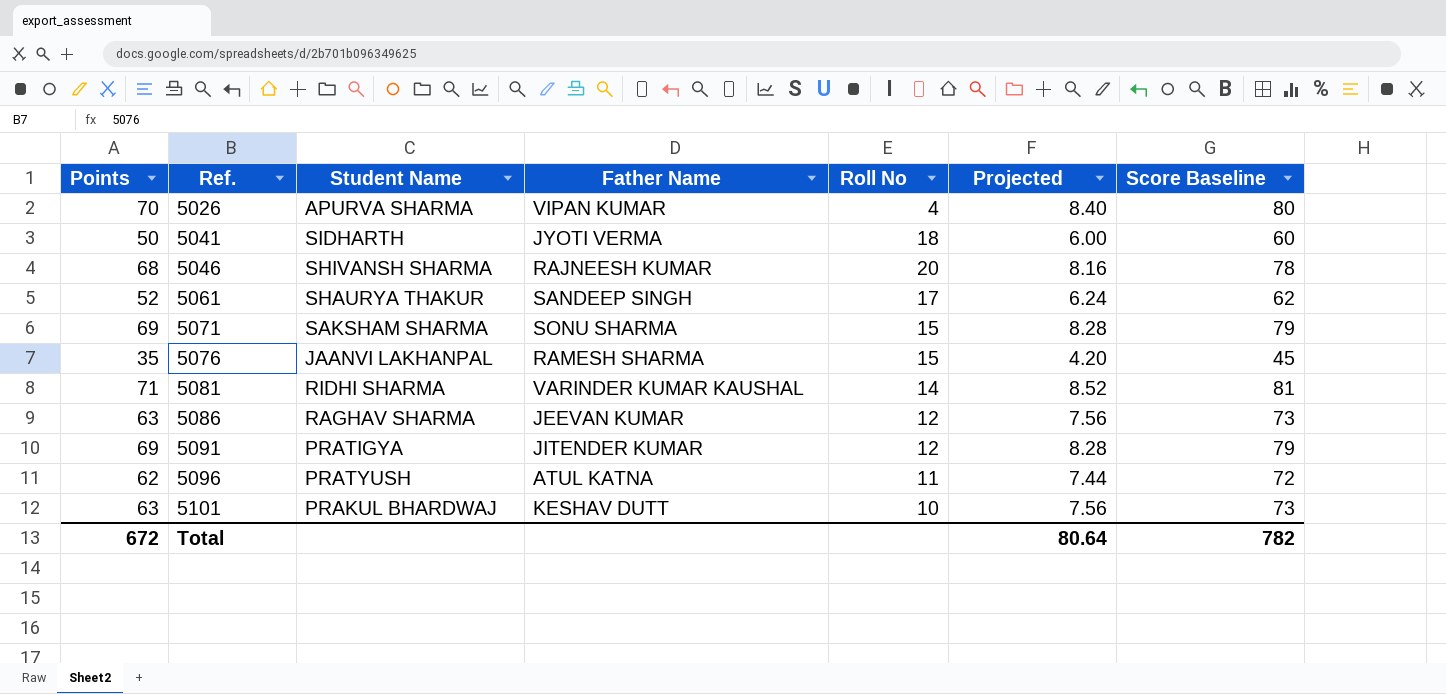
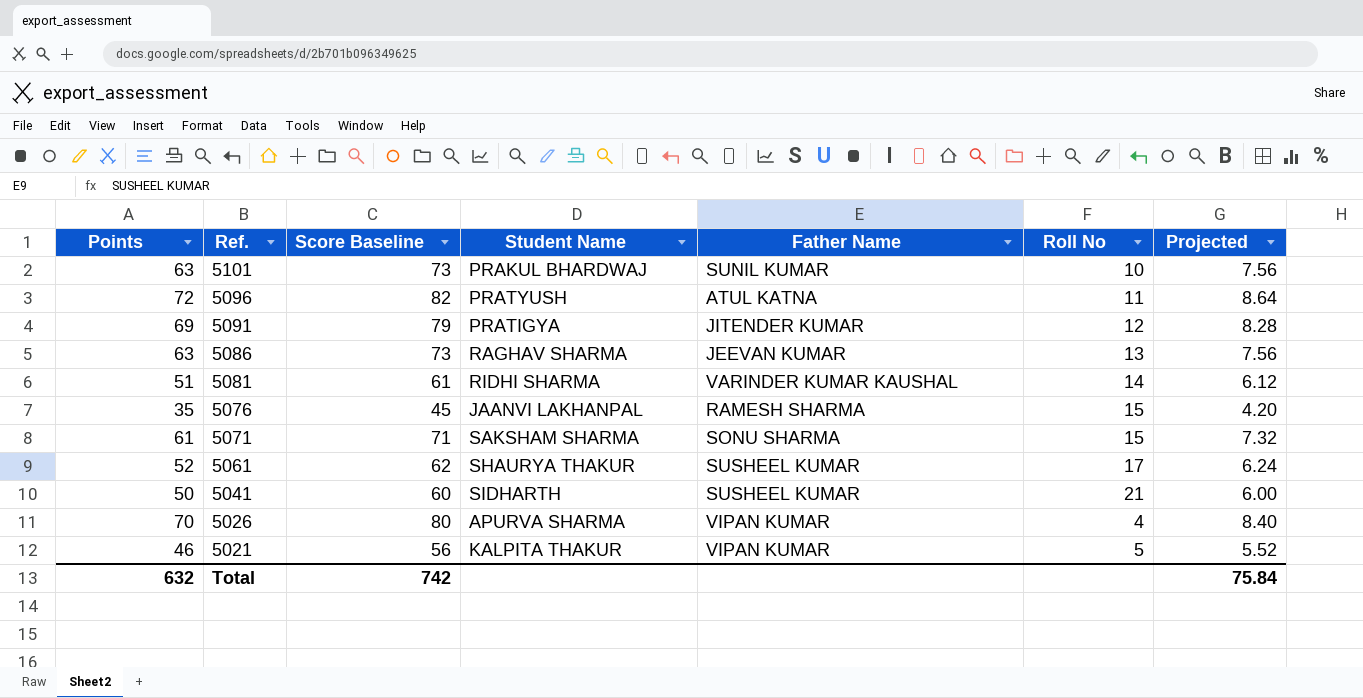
row order: Ref. ascending -> Ref. descending
column Score Baseline | position: 7 -> 3
row 5046: 68 | SHIVANSH SHARMA | RAJNEESH KUMAR | 20 | 8.16 | 78 -> none
5101 | Father Name: KESHAV DUTT -> SUNIL KUMAR
5096 | Points: 62 -> 72
5096 | Score Baseline: 72 -> 82
5096 | Projected: 7.44 -> 8.64
5086 | Roll No: 12 -> 13
5081 | Points: 71 -> 51
5081 | Score Baseline: 81 -> 61
5081 | Projected: 8.52 -> 6.12
5071 | Points: 69 -> 61
5071 | Score Baseline: 79 -> 71
5071 | Projected: 8.28 -> 7.32
5061 | Father Name: SANDEEP SINGH -> SUSHEEL KUMAR
5041 | Father Name: JYOTI VERMA -> SUSHEEL KUMAR
5041 | Roll No: 18 -> 21
row 5021: none -> 46 | 56 | KALPITA THAKUR | VIPAN KUMAR | 5 | 5.52
Total | Points: 672 -> 632
Total | Score Baseline: 782 -> 742
Total | Projected: 80.64 -> 75.84

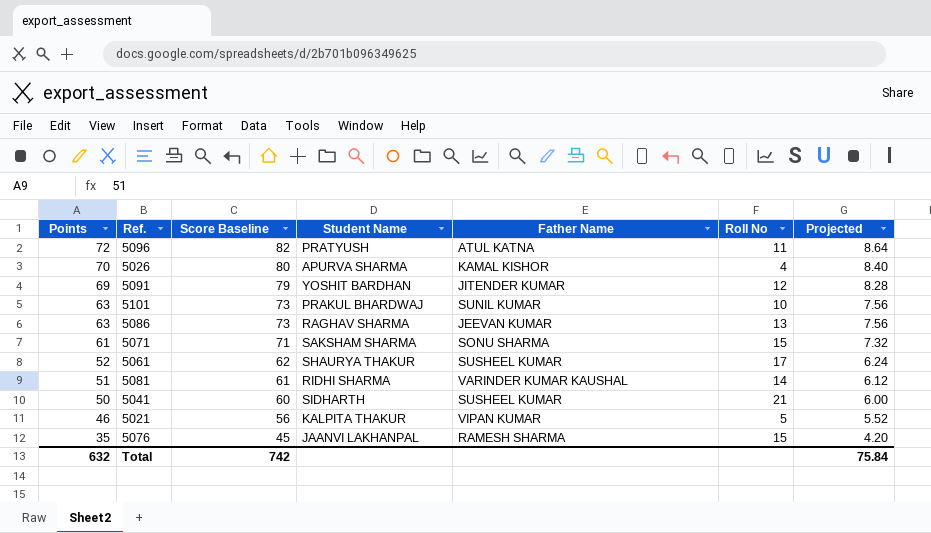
row order: Ref. descending -> Points descending
5026 | Father Name: VIPAN KUMAR -> KAMAL KISHOR
5091 | Student Name: PRATIGYA -> YOSHIT BARDHAN

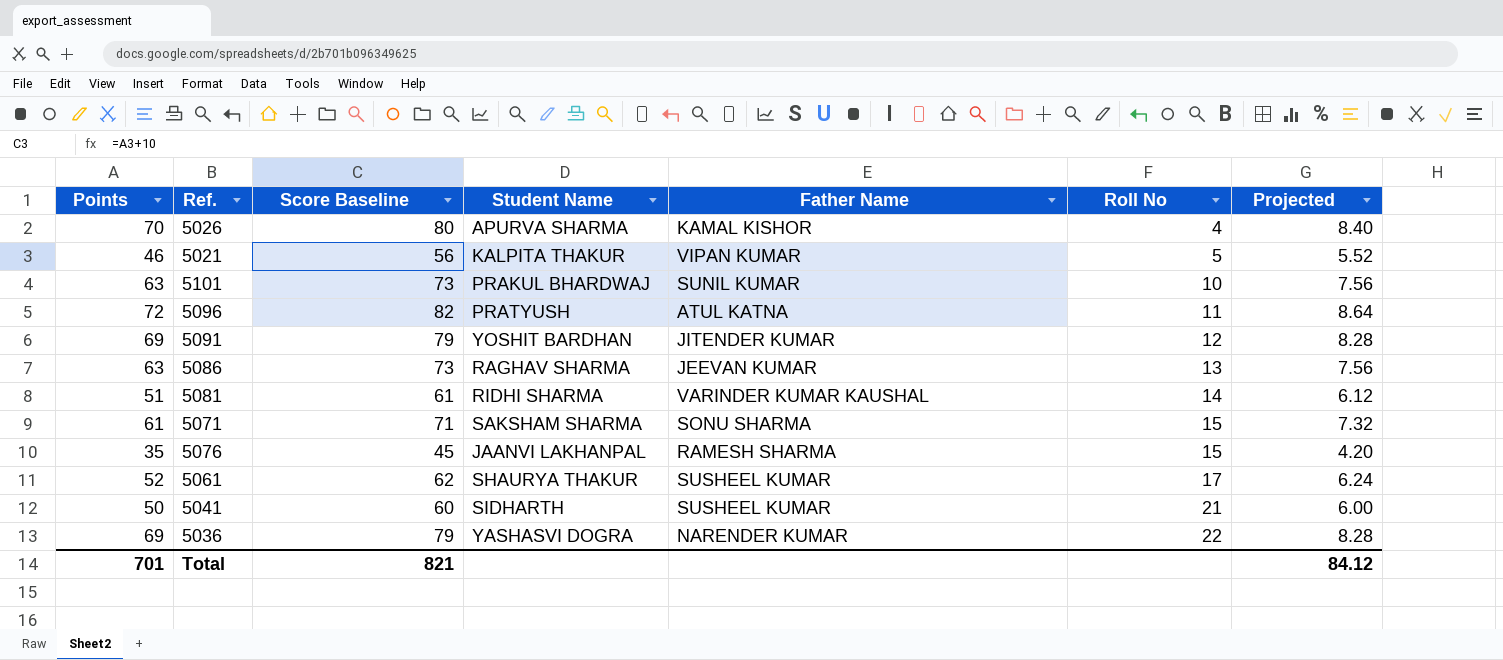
row order: Points descending -> Roll No ascending
row 5036: none -> 69 | 79 | YASHASVI DOGRA | NARENDER KUMAR | 22 | 8.28
Total | Points: 632 -> 701
Total | Score Baseline: 742 -> 821
Total | Projected: 75.84 -> 84.12

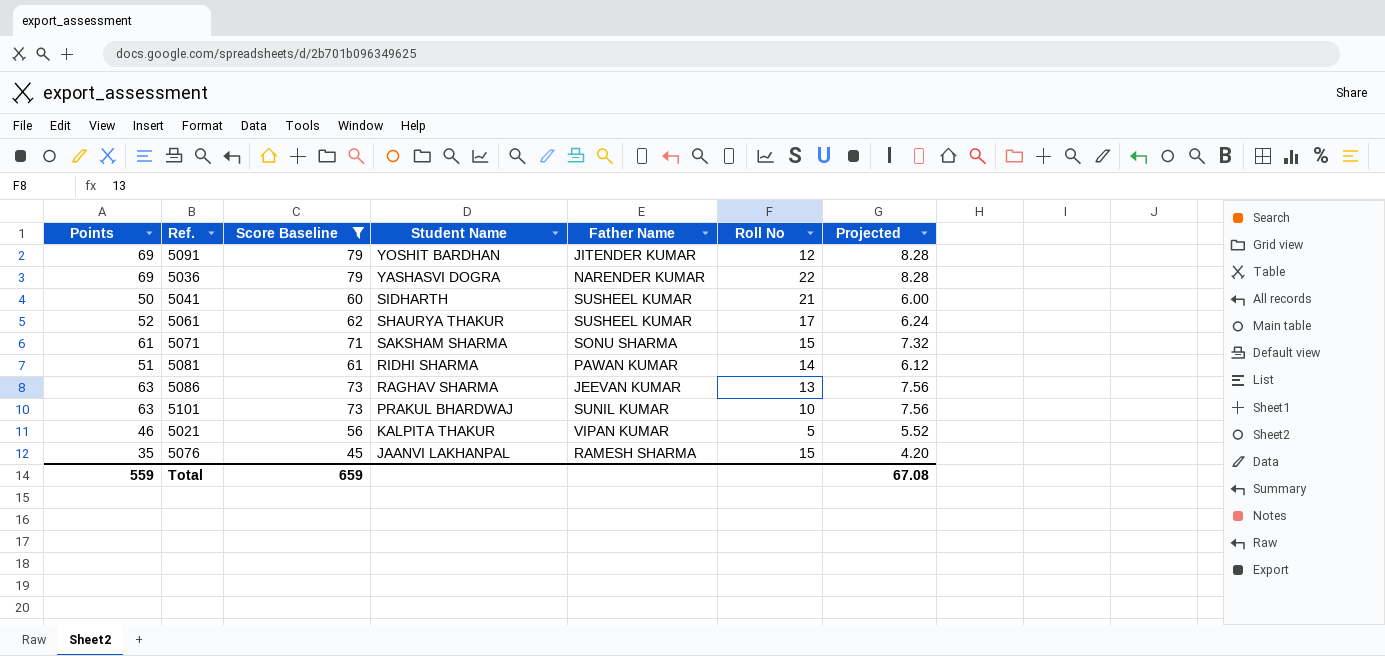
filter: none -> Score Baseline <= 79
row order: Roll No ascending -> Student Name descending
5081 | Father Name: VARINDER KUMAR KAUSHAL -> PAWAN KUMAR
Total | Points: 701 -> 559
Total | Score Baseline: 821 -> 659
Total | Projected: 84.12 -> 67.08

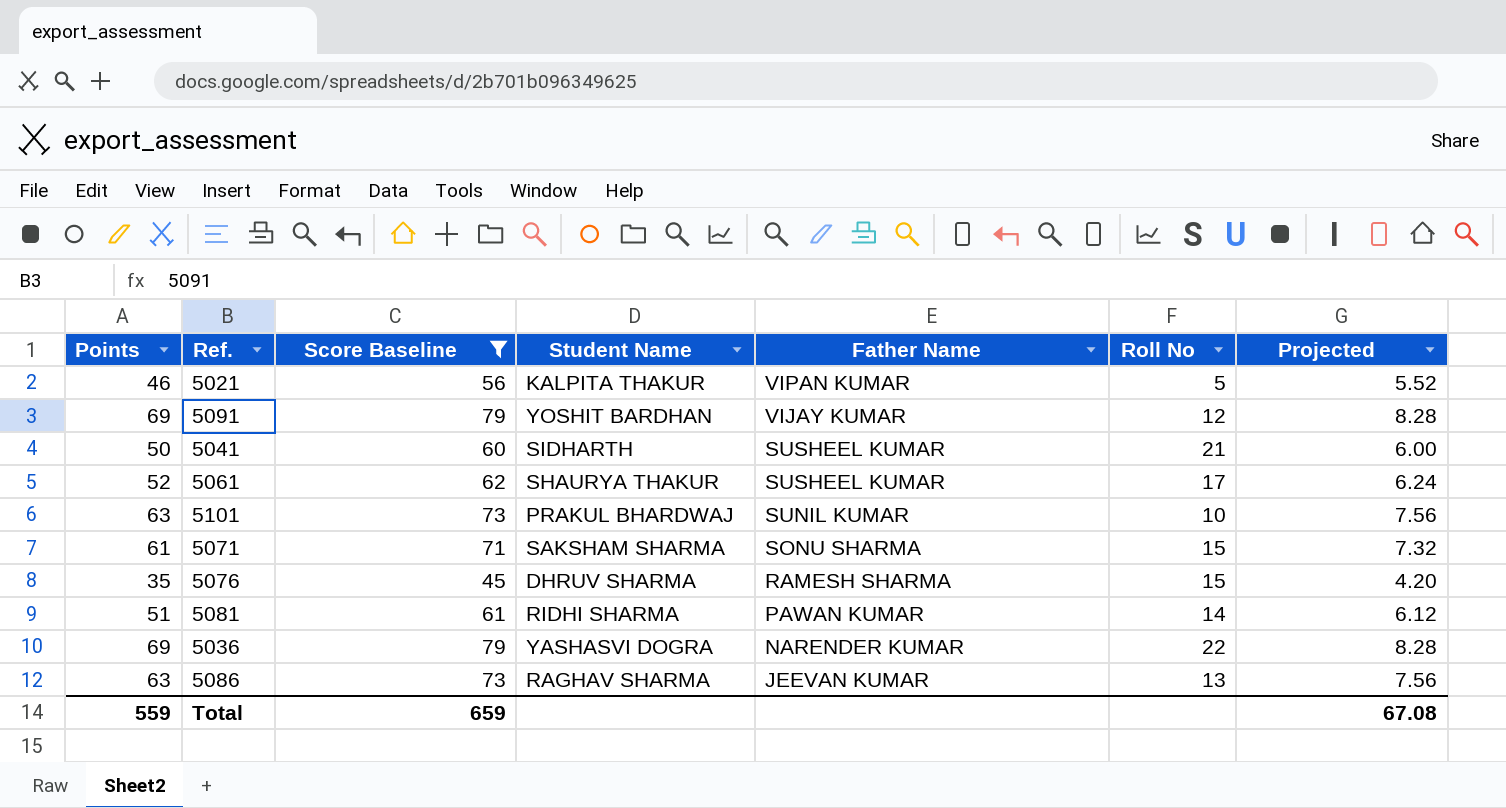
row order: Student Name descending -> Father Name descending
5091 | Father Name: JITENDER KUMAR -> VIJAY KUMAR
5076 | Student Name: JAANVI LAKHANPAL -> DHRUV SHARMA

